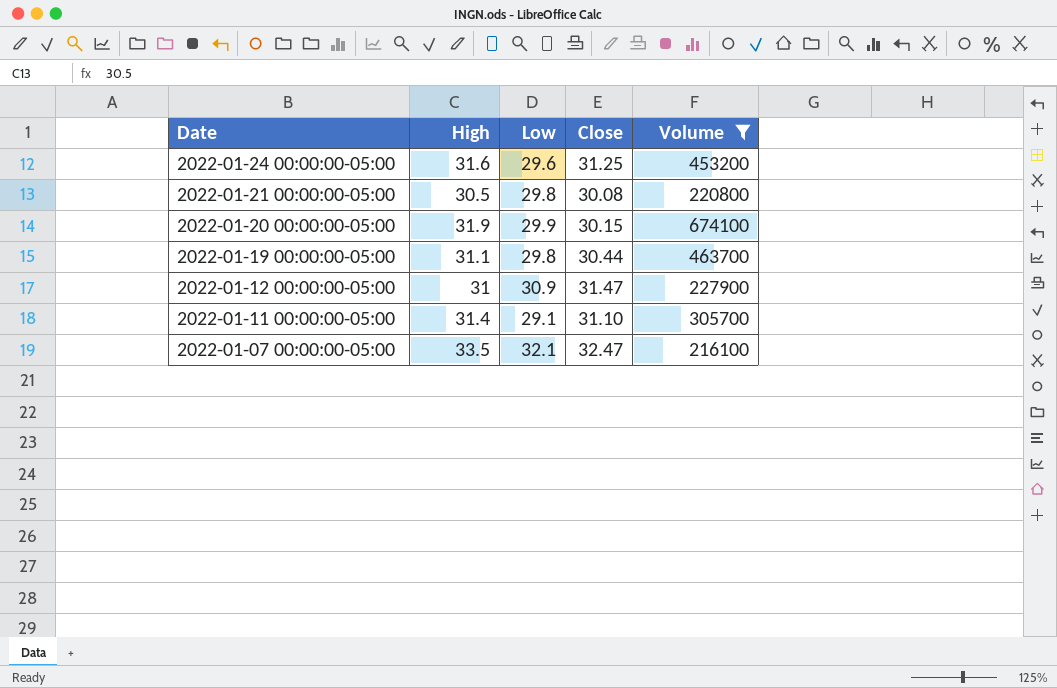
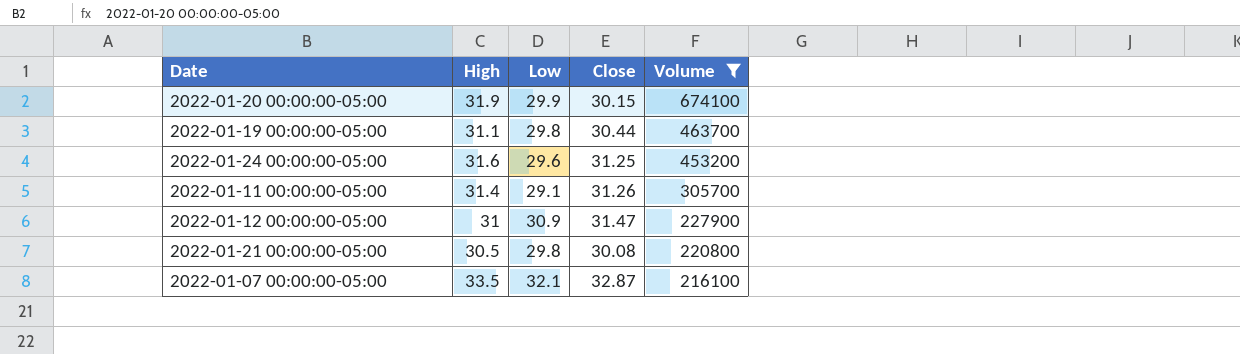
row order: Date descending -> Volume descending
2022-01-11 00:00:00-05:00 | Close: 31.10 -> 31.26
2022-01-07 00:00:00-05:00 | Close: 32.47 -> 32.87

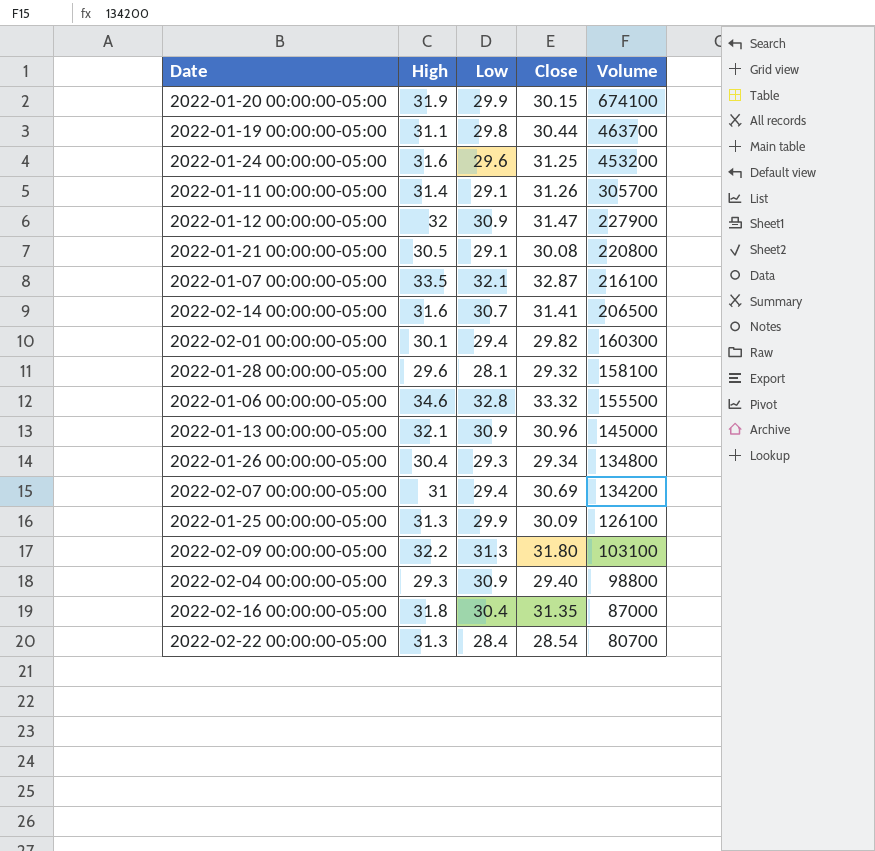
filter: Volume >= 216100 -> none
2022-01-12 00:00:00-05:00 | High: 31 -> 32
2022-01-21 00:00:00-05:00 | Low: 29.8 -> 29.1

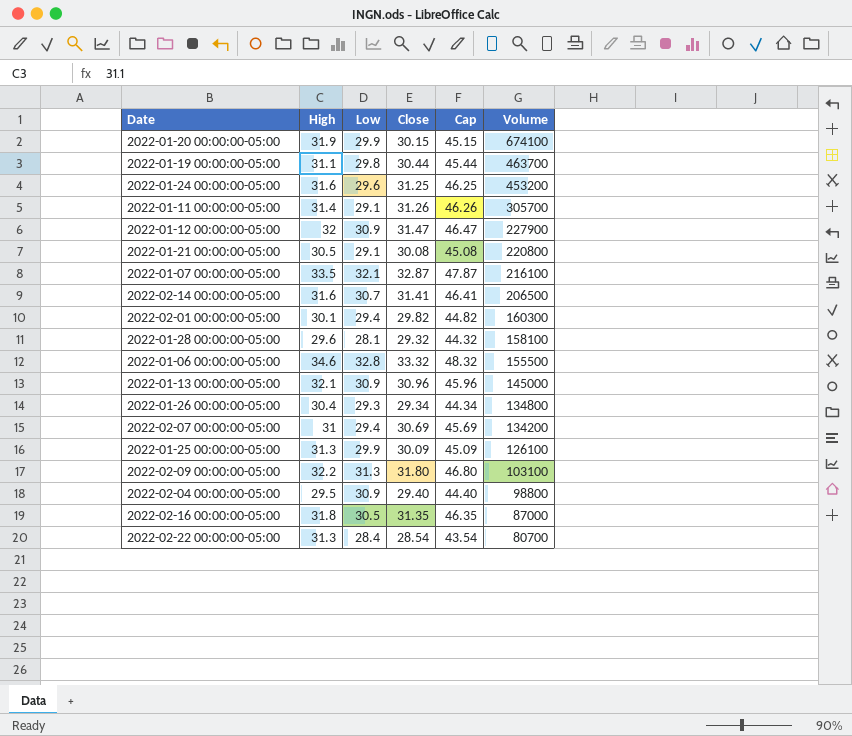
column Cap | formula: none -> [Close] + 15
2022-02-04 00:00:00-05:00 | High: 29.3 -> 29.5
2022-02-16 00:00:00-05:00 | Low: 30.4 -> 30.5

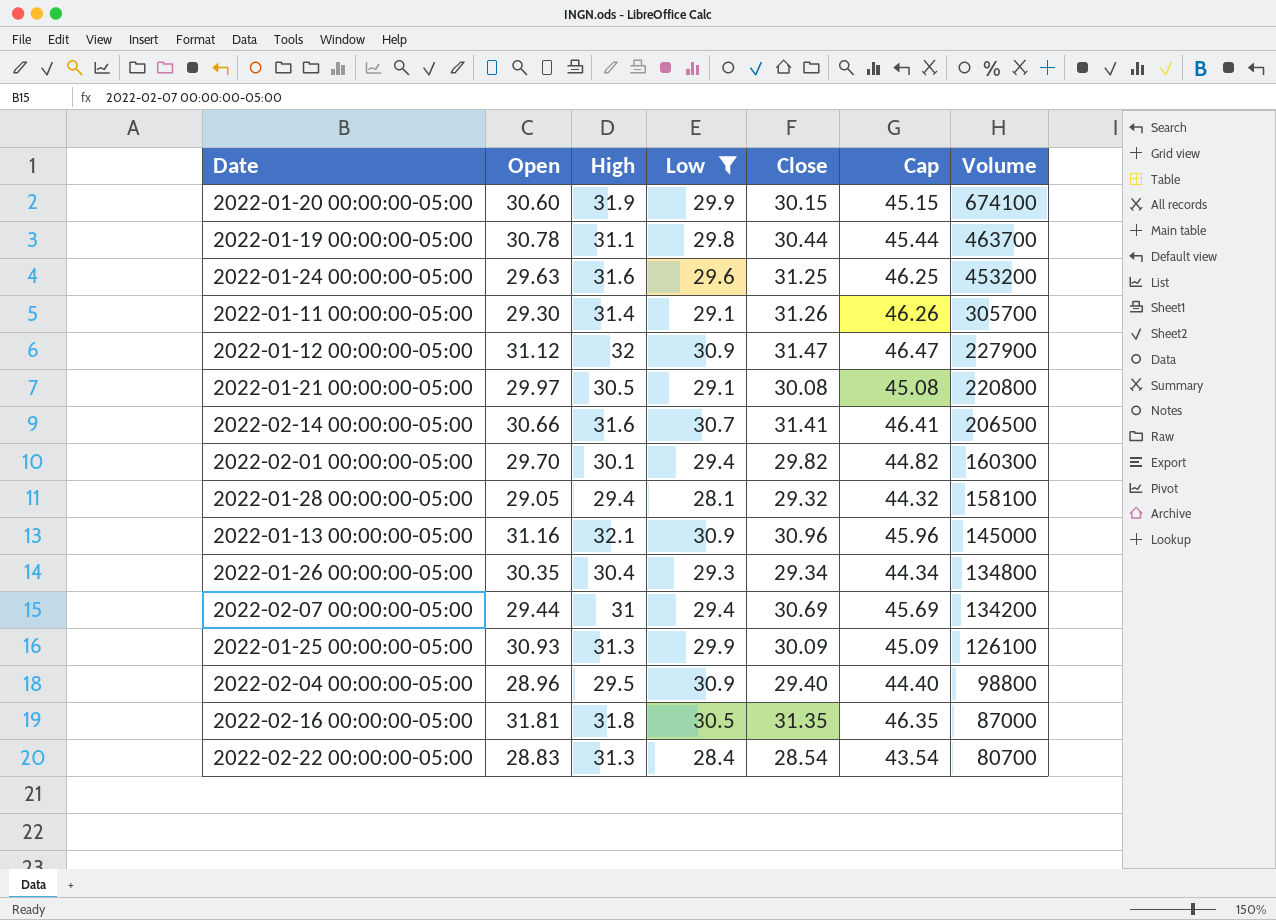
filter: none -> Low <= 30.9
column Open | position: none -> 2
2022-01-28 00:00:00-05:00 | High: 29.6 -> 29.4

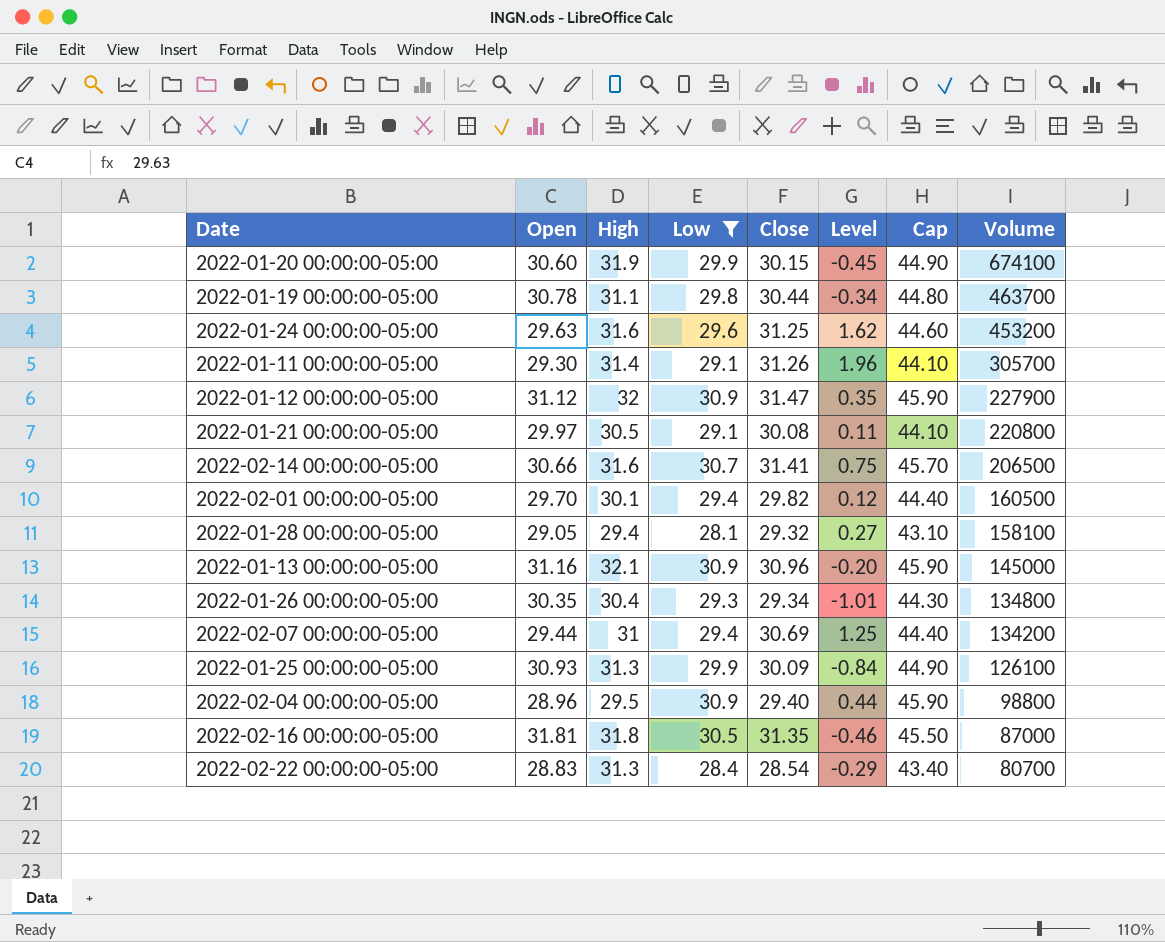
column Level | formula: none -> [Close] - [Open]
column Cap | formula: [Close] + 15 -> [Low] + 15
2022-02-01 00:00:00-05:00 | Volume: 160300 -> 160500

